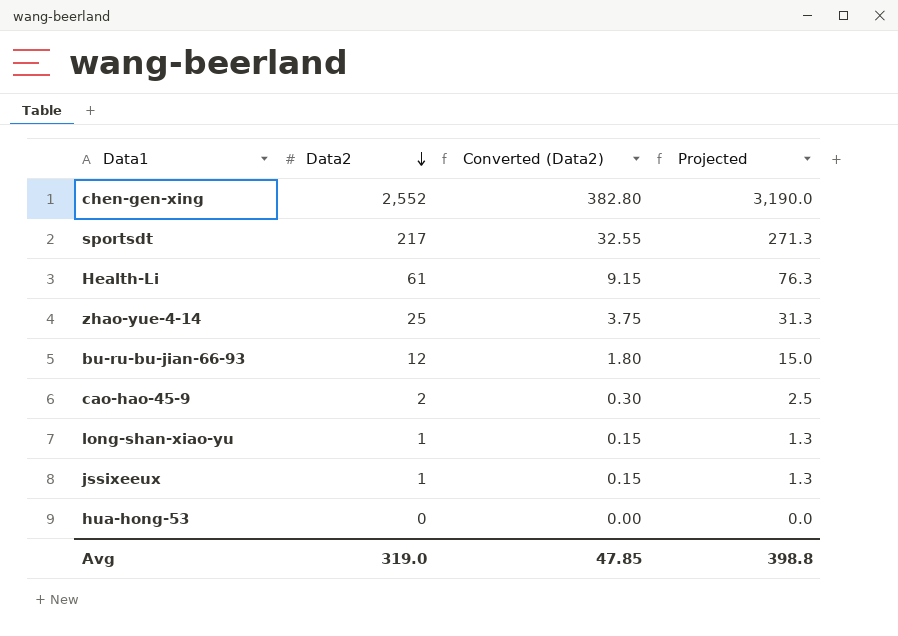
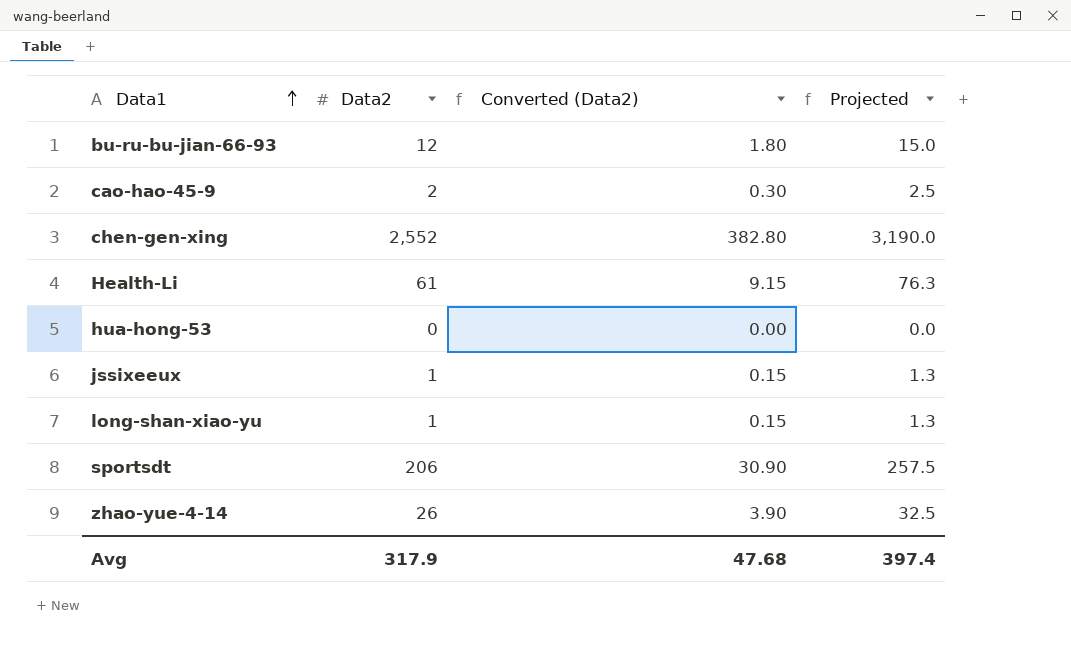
row order: Data2 descending -> Data1 ascending
sportsdt | Data2: 217 -> 206
sportsdt | Converted (Data2): 32.55 -> 30.90
sportsdt | Projected: 271.3 -> 257.5
zhao-yue-4-14 | Data2: 25 -> 26
zhao-yue-4-14 | Converted (Data2): 3.75 -> 3.90
zhao-yue-4-14 | Projected: 31.3 -> 32.5
Avg | Data2: 319.0 -> 317.9
Avg | Converted (Data2): 47.85 -> 47.68
Avg | Projected: 398.8 -> 397.4

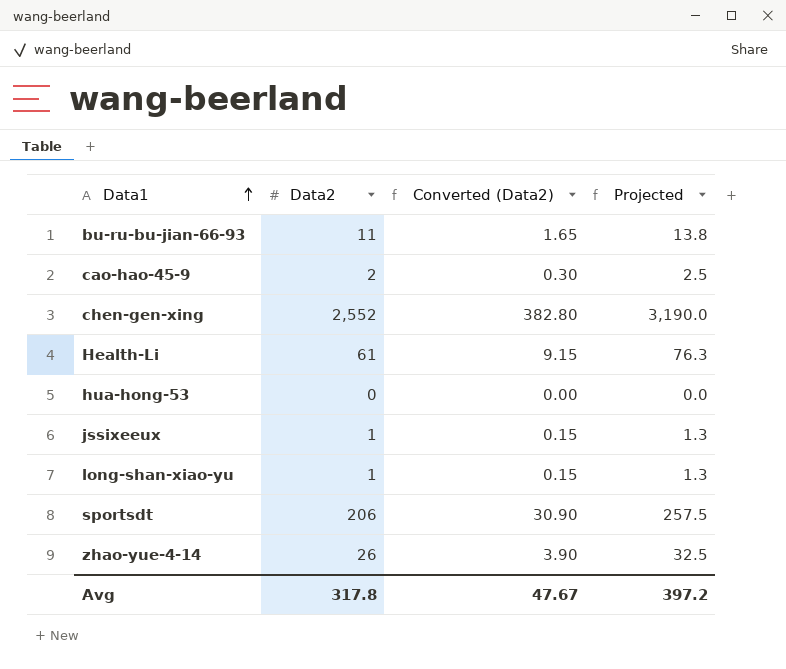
bu-ru-bu-jian-66-93 | Data2: 12 -> 11
bu-ru-bu-jian-66-93 | Converted (Data2): 1.80 -> 1.65
bu-ru-bu-jian-66-93 | Projected: 15.0 -> 13.8
Avg | Data2: 317.9 -> 317.8
Avg | Converted (Data2): 47.68 -> 47.67
Avg | Projected: 397.4 -> 397.2

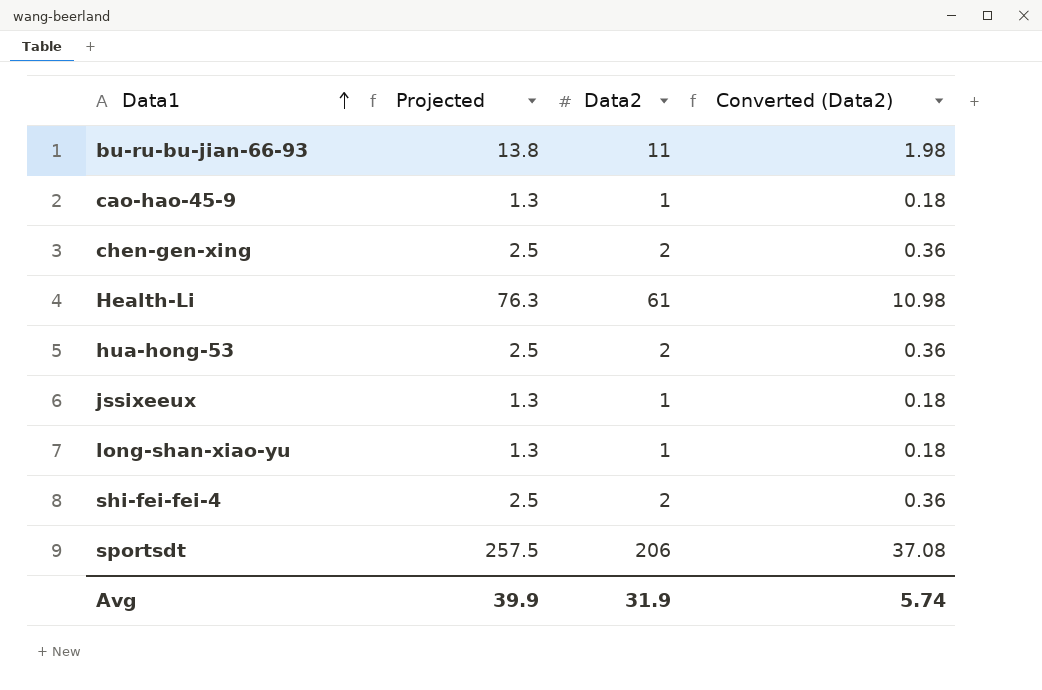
column Projected | position: 4 -> 2
column Converted (Data2) | formula: [Data2] * 0.15 -> [Data2] * 0.18
row zhao-yue-4-14: 26 | 3.90 | 32.5 -> none
cao-hao-45-9 | Projected: 2.5 -> 1.3
cao-hao-45-9 | Data2: 2 -> 1
chen-gen-xing | Projected: 3,190.0 -> 2.5
chen-gen-xing | Data2: 2,552 -> 2
hua-hong-53 | Projected: 0.0 -> 2.5
hua-hong-53 | Data2: 0 -> 2
row shi-fei-fei-4: none -> 2.5 | 2 | 0.36
Avg | Projected: 397.2 -> 39.9
Avg | Data2: 317.8 -> 31.9
Avg | Converted (Data2): 47.67 -> 5.74

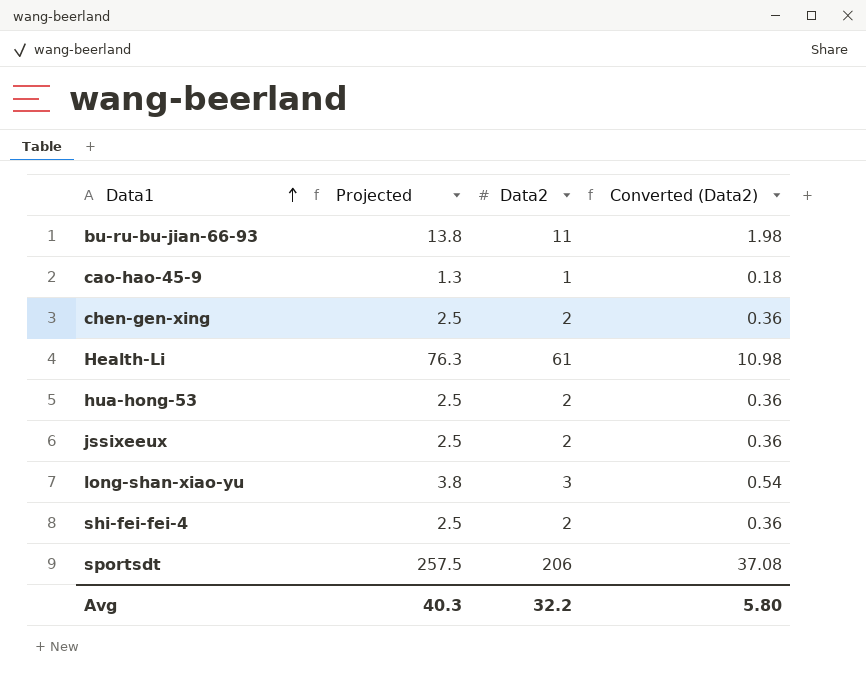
jssixeeux | Projected: 1.3 -> 2.5
jssixeeux | Data2: 1 -> 2
jssixeeux | Converted (Data2): 0.18 -> 0.36
long-shan-xiao-yu | Projected: 1.3 -> 3.8
long-shan-xiao-yu | Data2: 1 -> 3
long-shan-xiao-yu | Converted (Data2): 0.18 -> 0.54
Avg | Projected: 39.9 -> 40.3
Avg | Data2: 31.9 -> 32.2
Avg | Converted (Data2): 5.74 -> 5.80

